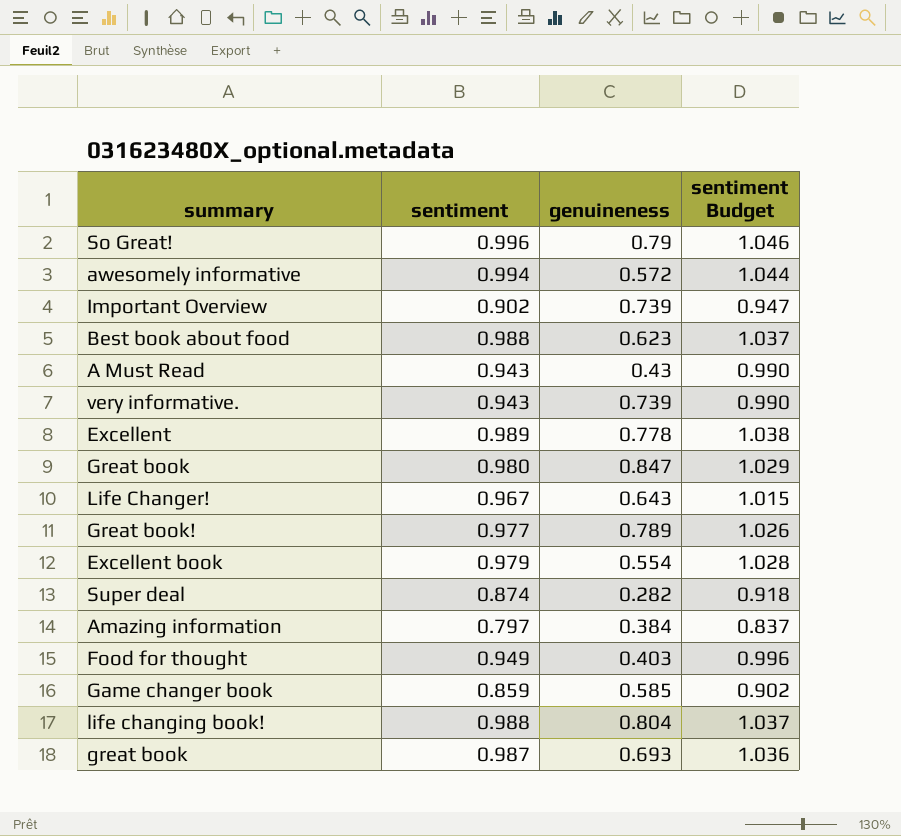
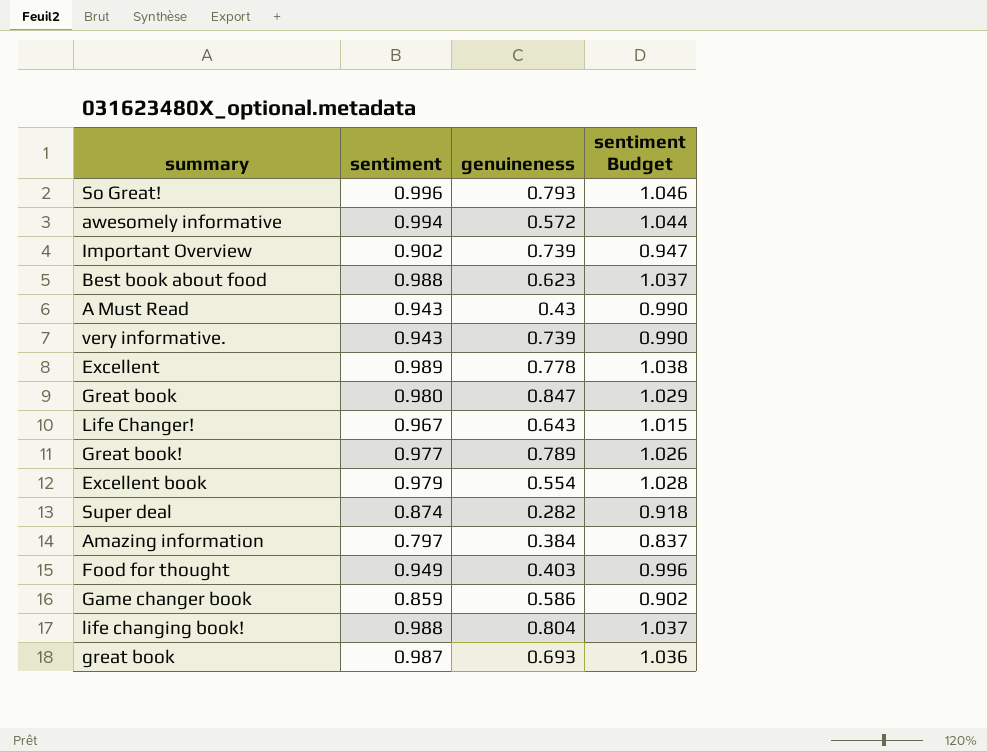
So Great! | genuineness: 0.79 -> 0.793
Game changer book | genuineness: 0.585 -> 0.586

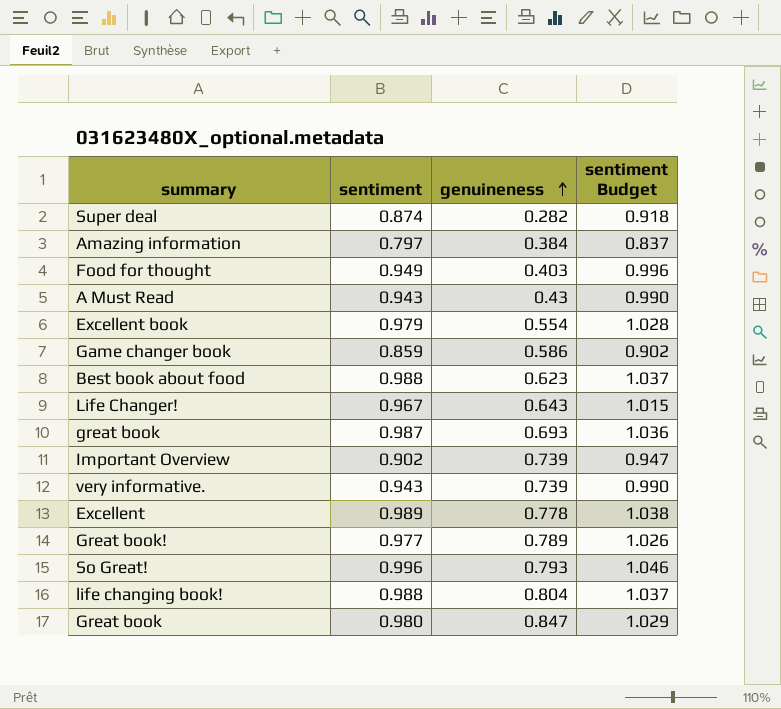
row order: none -> genuineness ascending
row awesomely informative: 0.994 | 0.572 | 1.044 -> none

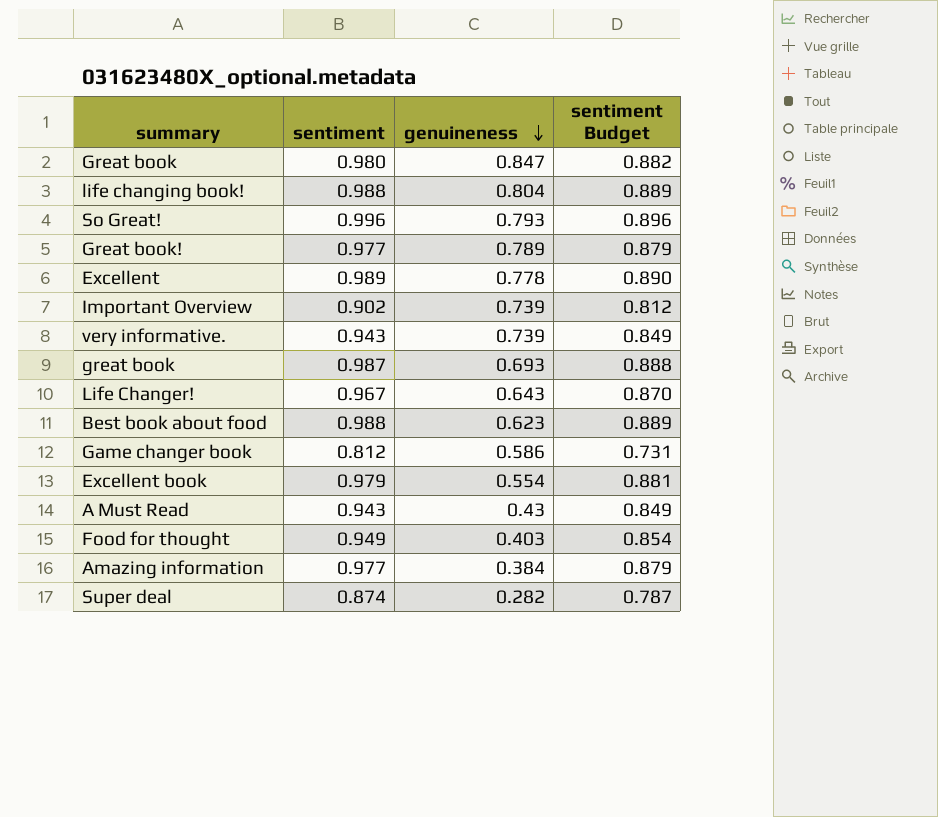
row order: genuineness ascending -> genuineness descending
column sentiment Budget | formula: [sentiment] * 1.05 -> [sentiment] * 0.9
Game changer book | sentiment: 0.859 -> 0.812
Amazing information | sentiment: 0.797 -> 0.977

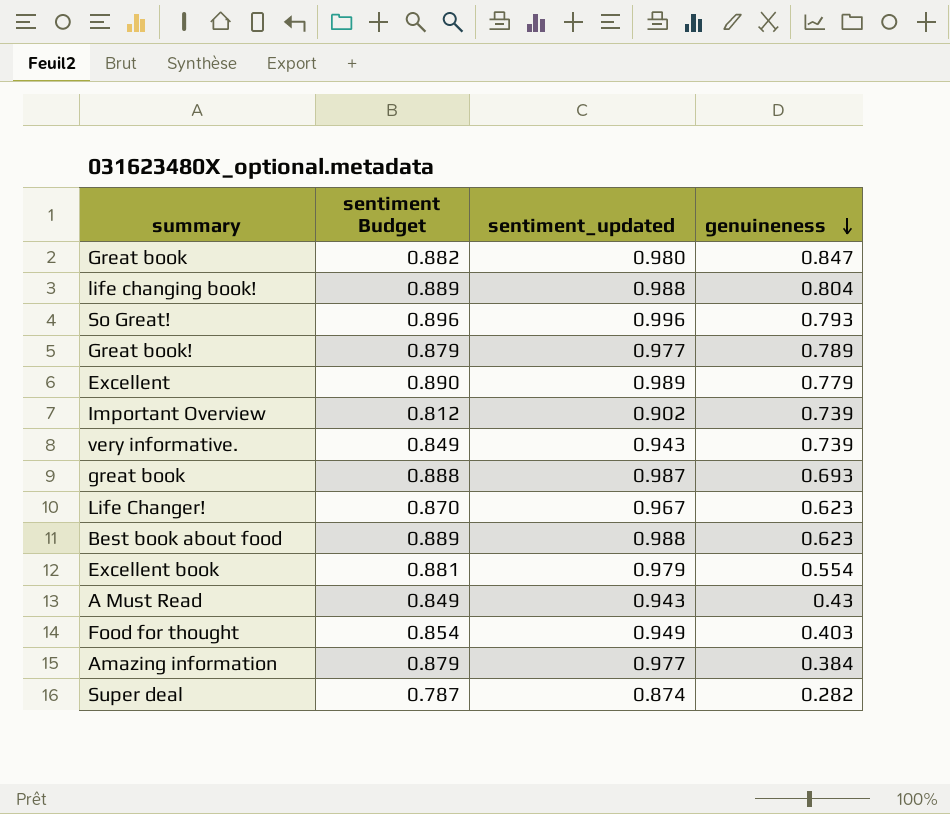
column sentiment Budget | position: 4 -> 2
column name: sentiment -> sentiment_updated
row Game changer book: 0.812 | 0.586 | 0.731 -> none
Excellent | genuineness: 0.778 -> 0.779
Life Changer! | genuineness: 0.643 -> 0.623

